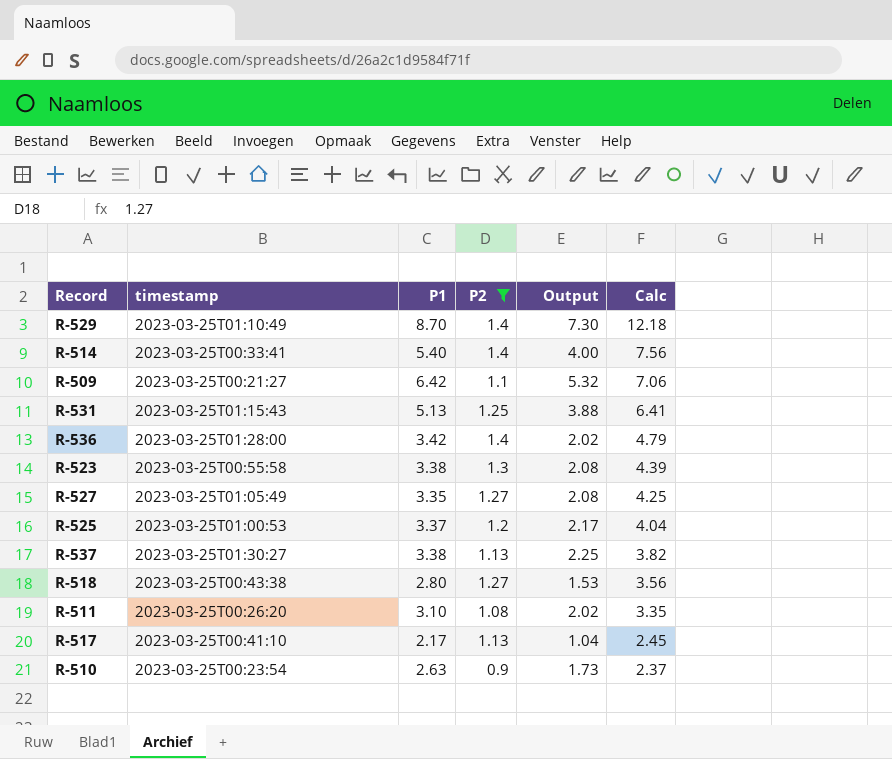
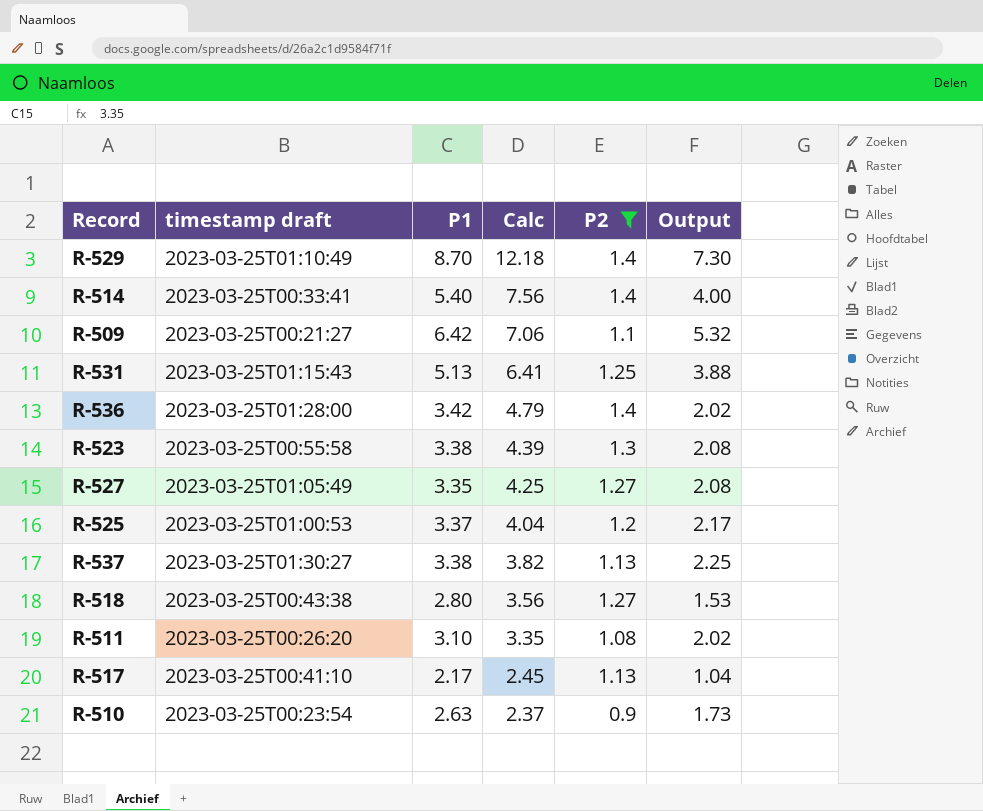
column name: timestamp -> timestamp draft
column Calc | position: 6 -> 4

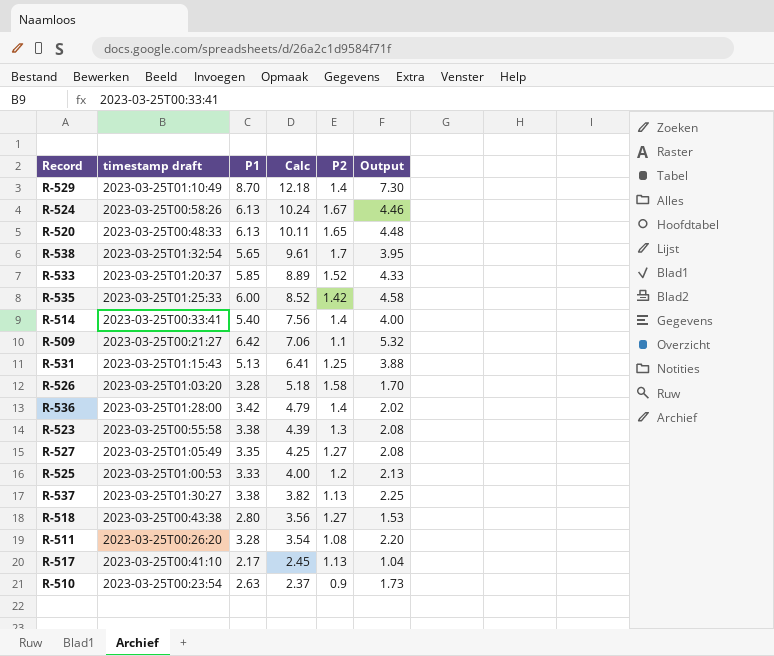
filter: P2 <= 1.4 -> none
R-525 | P1: 3.37 -> 3.33
R-525 | Calc: 4.04 -> 4.00
R-525 | Output: 2.17 -> 2.13
R-511 | P1: 3.10 -> 3.28
R-511 | Calc: 3.35 -> 3.54
R-511 | Output: 2.02 -> 2.20

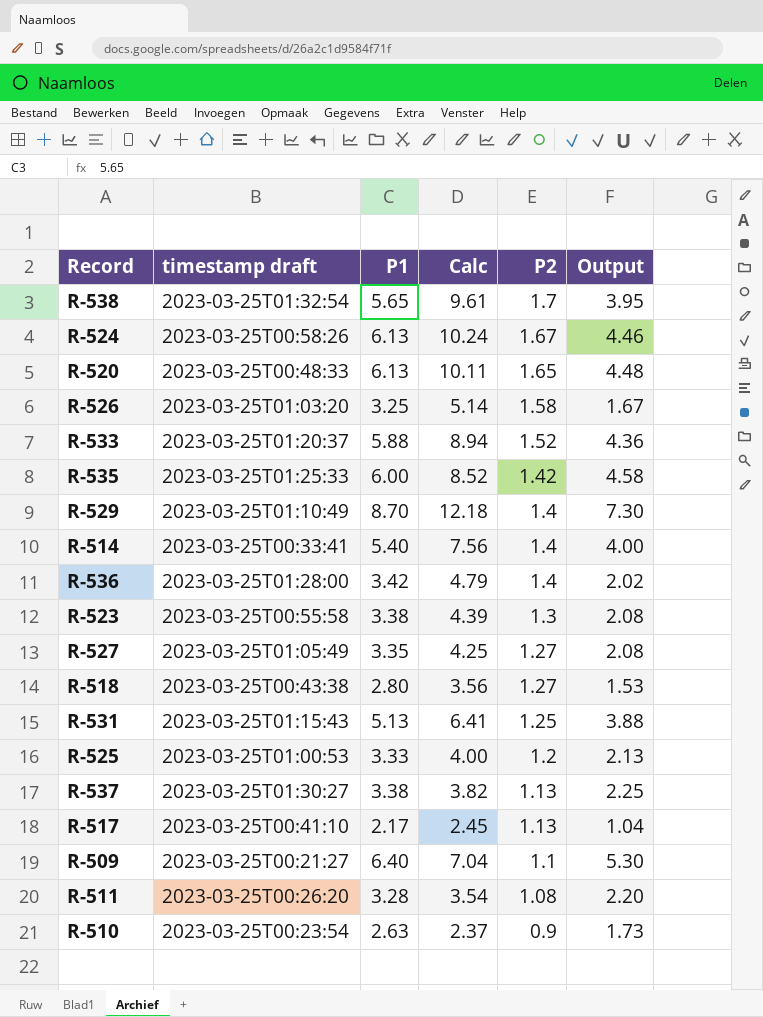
row order: Calc descending -> P2 descending
R-526 | P1: 3.28 -> 3.25
R-526 | Calc: 5.18 -> 5.14
R-526 | Output: 1.70 -> 1.67
R-533 | P1: 5.85 -> 5.88
R-533 | Calc: 8.89 -> 8.94
R-533 | Output: 4.33 -> 4.36
R-509 | P1: 6.42 -> 6.40
R-509 | Calc: 7.06 -> 7.04
R-509 | Output: 5.32 -> 5.30

